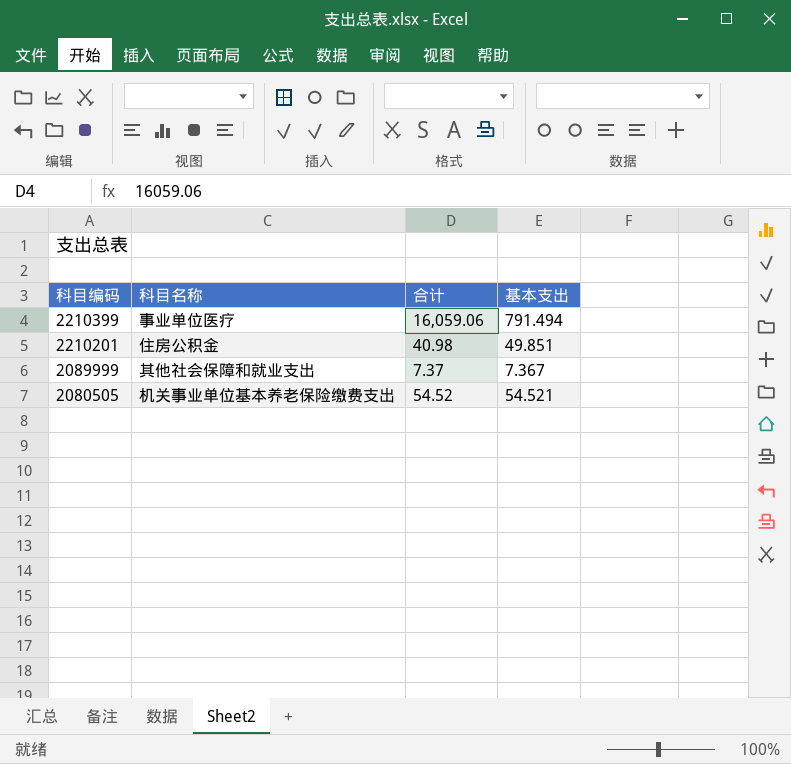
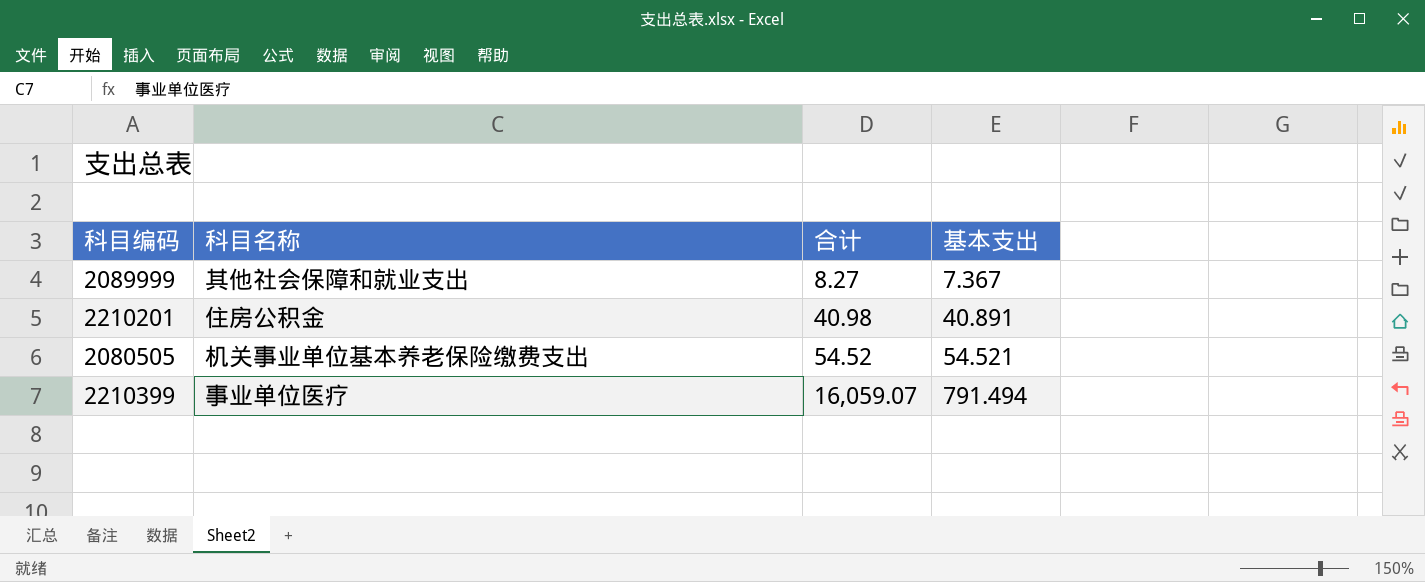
row order: 科目编码 descending -> 合计 ascending
2089999 | 合计: 7.37 -> 8.27
2210201 | 基本支出: 49.851 -> 40.891
2210399 | 合计: 16,059.06 -> 16,059.07

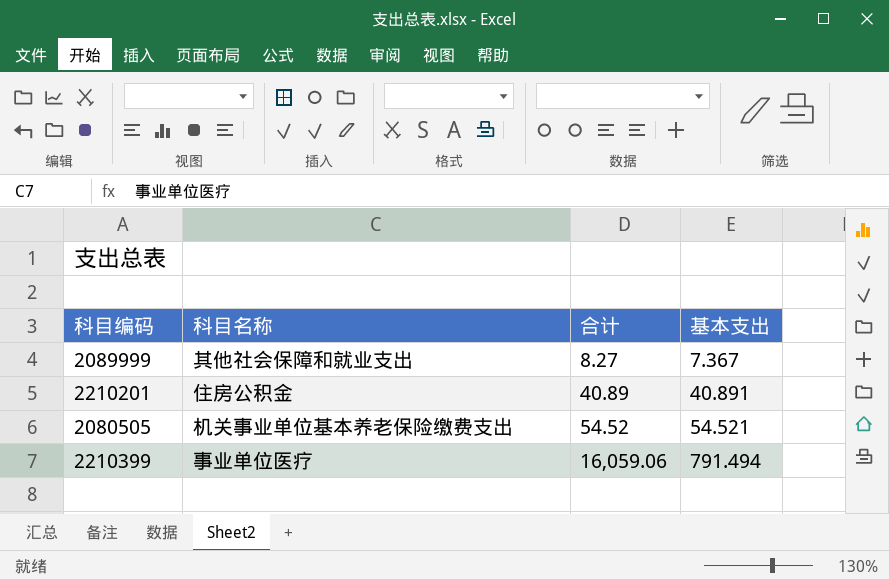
2210201 | 合计: 40.98 -> 40.89
2210399 | 合计: 16,059.07 -> 16,059.06

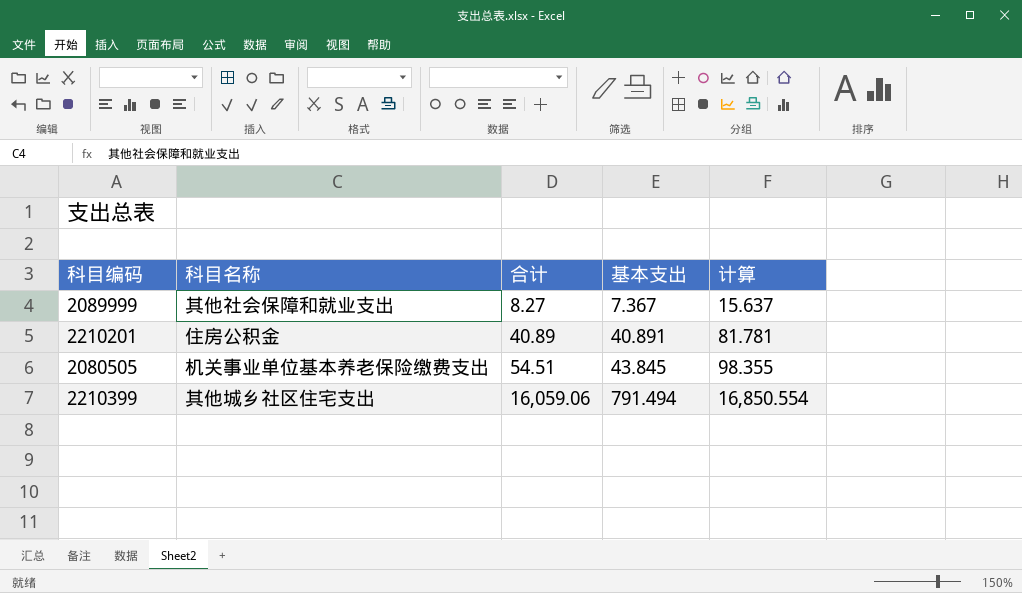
column 计算 | formula: none -> [合计] + [基本支出]
2080505 | 合计: 54.52 -> 54.51
2080505 | 基本支出: 54.521 -> 43.845
2210399 | 科目名称: 事业单位医疗 -> 其他城乡社区住宅支出

